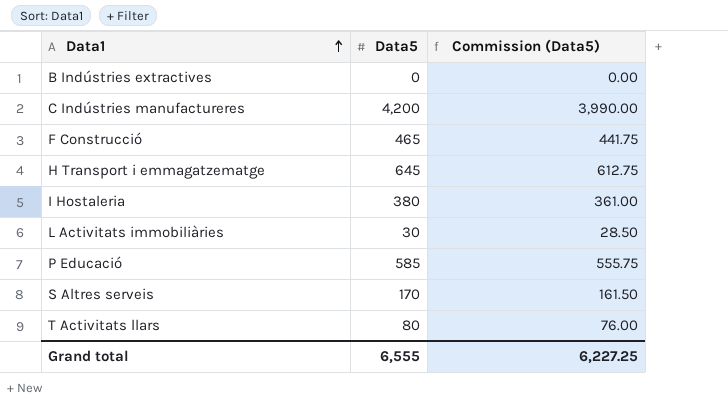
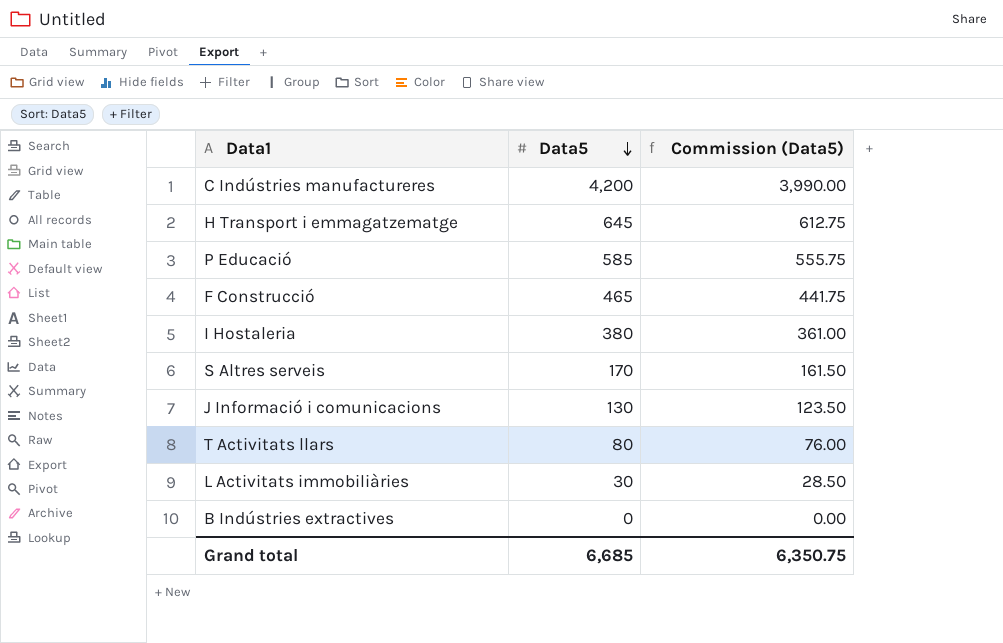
row order: Data1 ascending -> Data5 descending
row J Informació i comunicacions: none -> 130 | 123.50
Grand total | Data5: 6,555 -> 6,685
Grand total | Commission (Data5): 6,227.25 -> 6,350.75

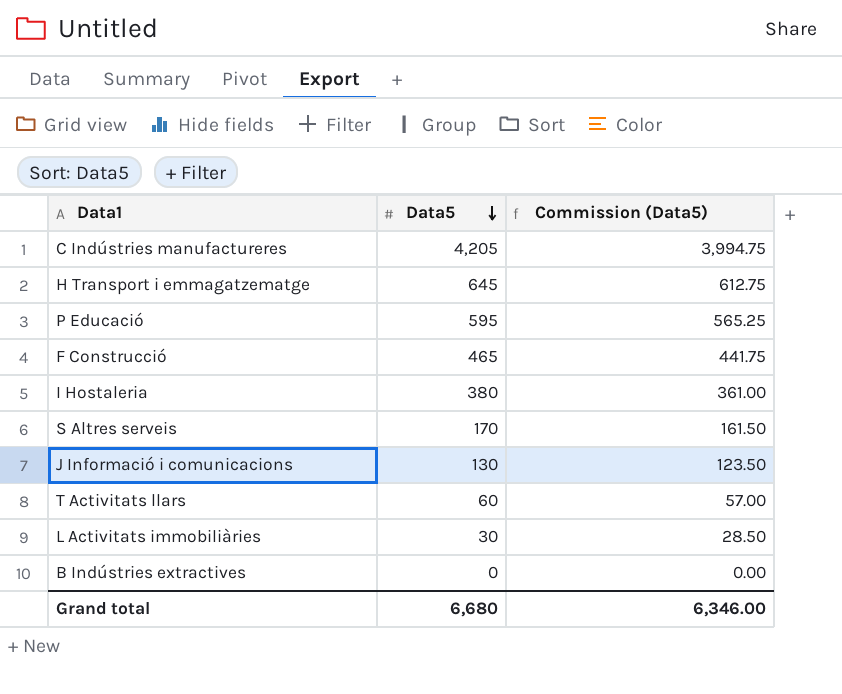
C Indústries manufactureres | Data5: 4,200 -> 4,205
C Indústries manufactureres | Commission (Data5): 3,990.00 -> 3,994.75
P Educació | Data5: 585 -> 595
P Educació | Commission (Data5): 555.75 -> 565.25
T Activitats llars | Data5: 80 -> 60
T Activitats llars | Commission (Data5): 76.00 -> 57.00
Grand total | Data5: 6,685 -> 6,680
Grand total | Commission (Data5): 6,350.75 -> 6,346.00

